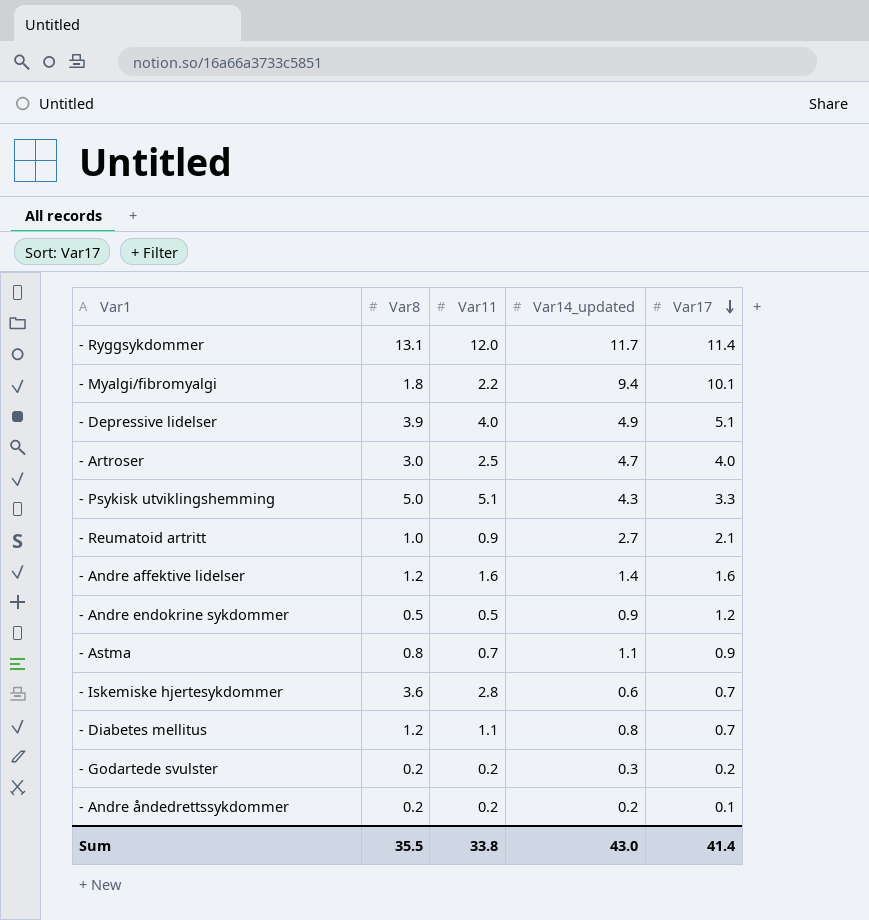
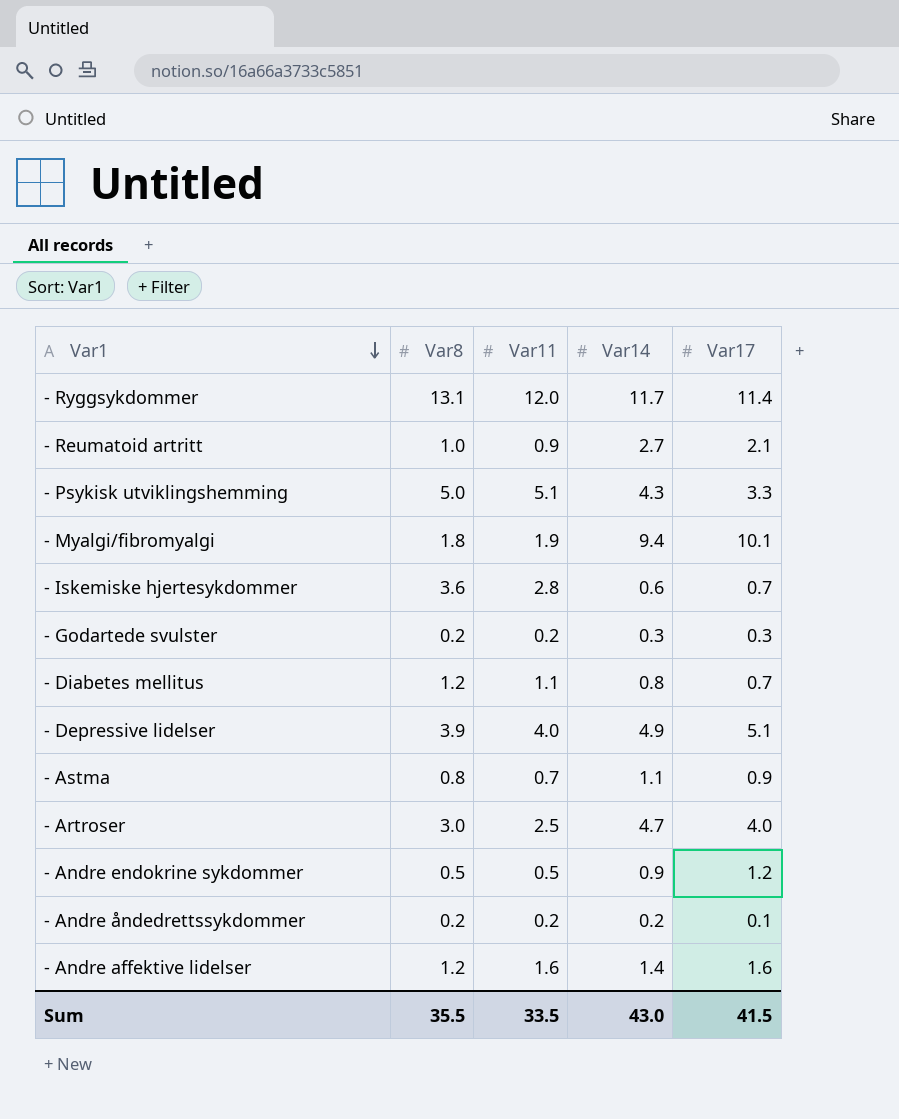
row order: Var17 descending -> Var1 descending
column name: Var14_updated -> Var14
- Myalgi/fibromyalgi | Var11: 2.2 -> 1.9
- Godartede svulster | Var17: 0.2 -> 0.3
Sum | Var11: 33.8 -> 33.5
Sum | Var17: 41.4 -> 41.5

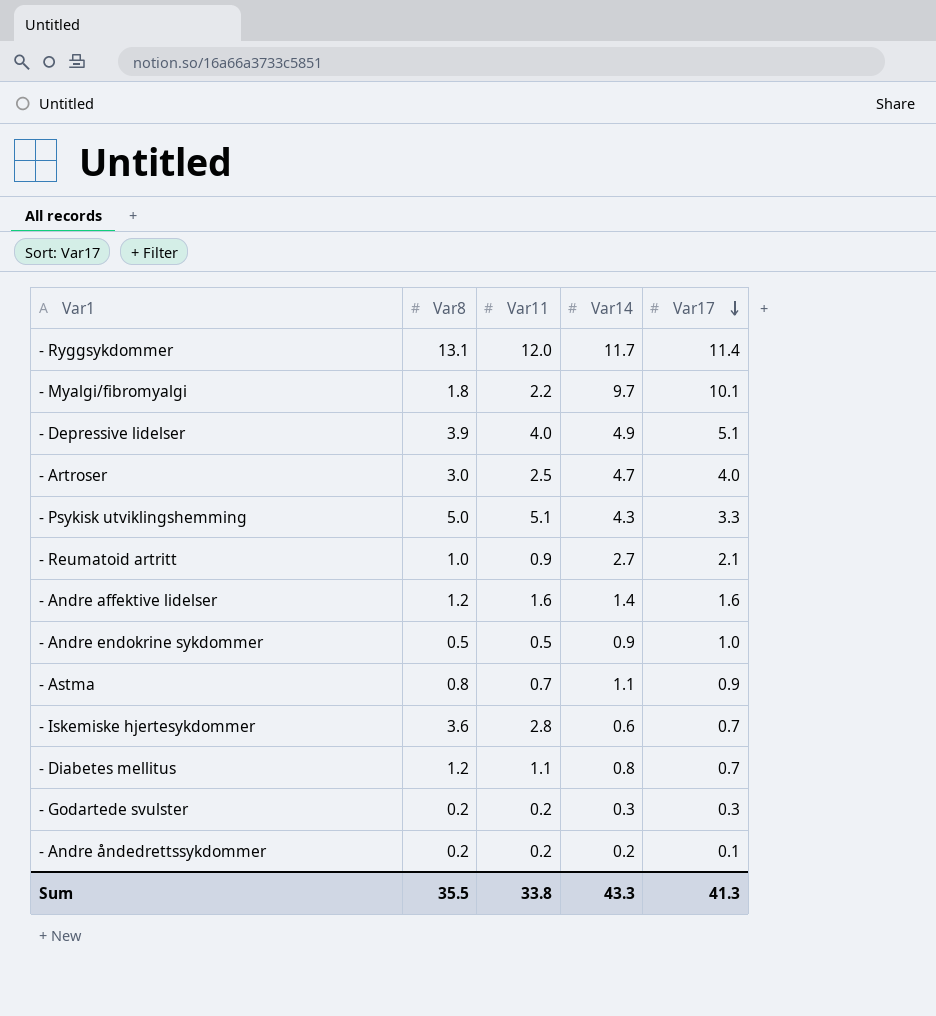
row order: Var1 descending -> Var17 descending
- Myalgi/fibromyalgi | Var11: 1.9 -> 2.2
- Myalgi/fibromyalgi | Var14: 9.4 -> 9.7
- Andre endokrine sykdommer | Var17: 1.2 -> 1.0
Sum | Var11: 33.5 -> 33.8
Sum | Var14: 43.0 -> 43.3
Sum | Var17: 41.5 -> 41.3

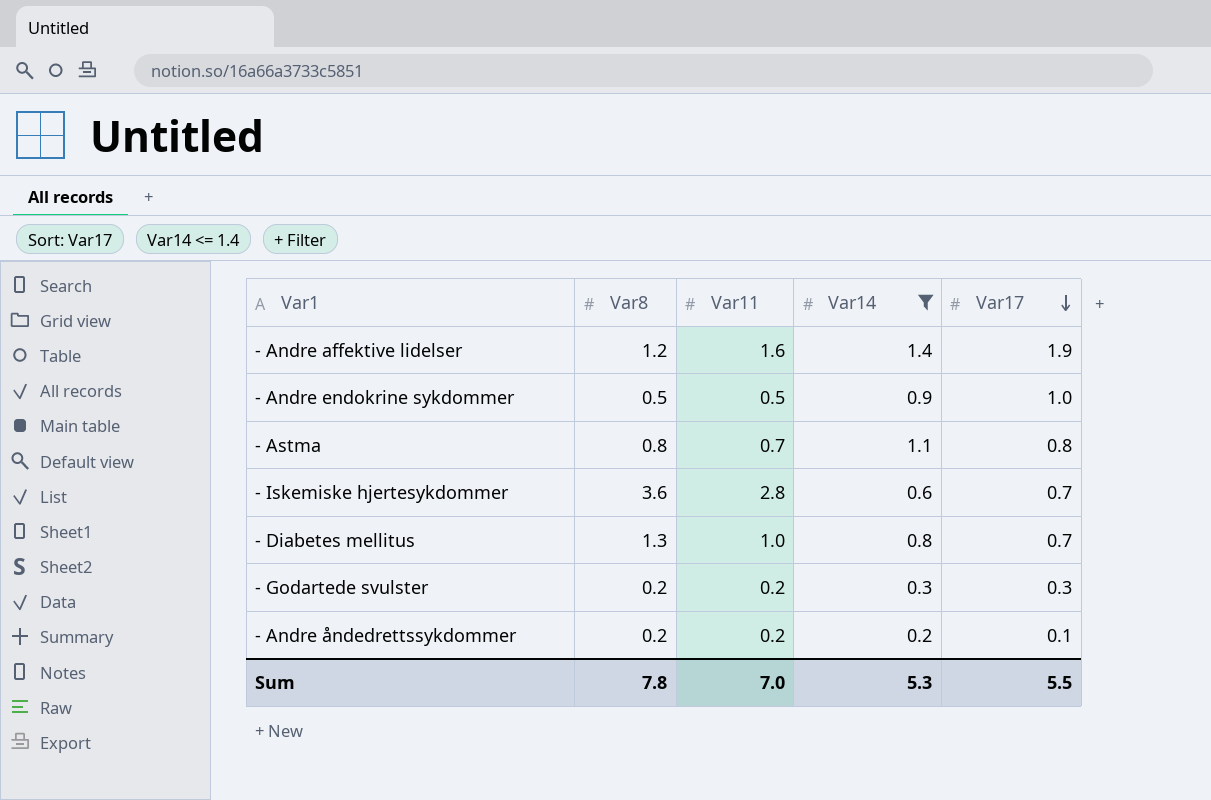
filter: none -> Var14 <= 1.4
- Andre affektive lidelser | Var17: 1.6 -> 1.9
- Astma | Var17: 0.9 -> 0.8
- Diabetes mellitus | Var8: 1.2 -> 1.3
- Diabetes mellitus | Var11: 1.1 -> 1.0
Sum | Var8: 35.5 -> 7.8
Sum | Var11: 33.8 -> 7.0
Sum | Var14: 43.3 -> 5.3
Sum | Var17: 41.3 -> 5.5

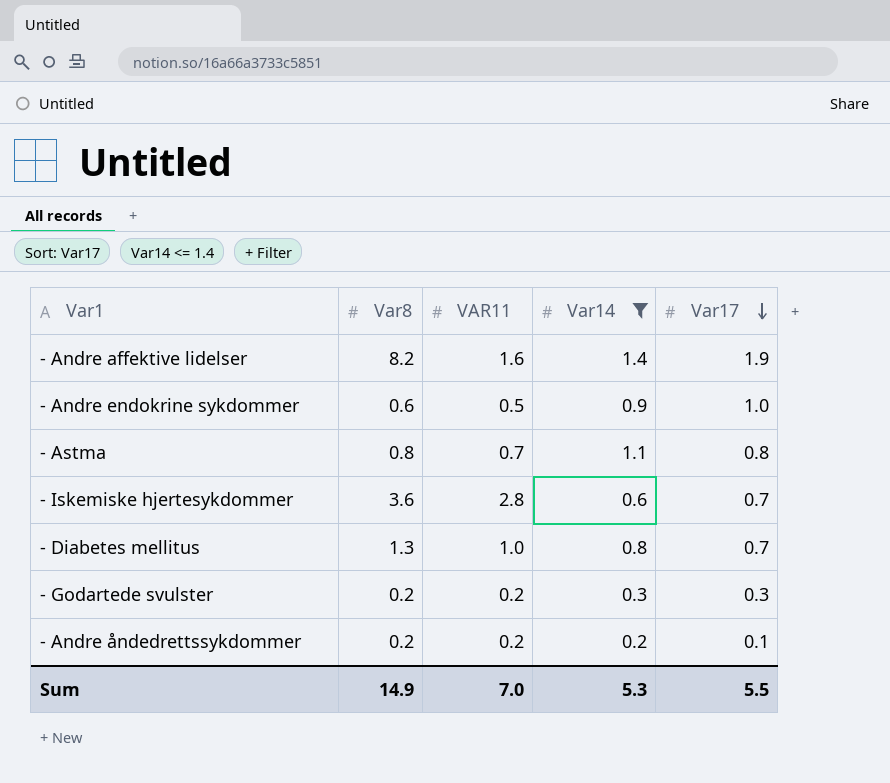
column name: Var11 -> VAR11
- Andre affektive lidelser | Var8: 1.2 -> 8.2
- Andre endokrine sykdommer | Var8: 0.5 -> 0.6
Sum | Var8: 7.8 -> 14.9

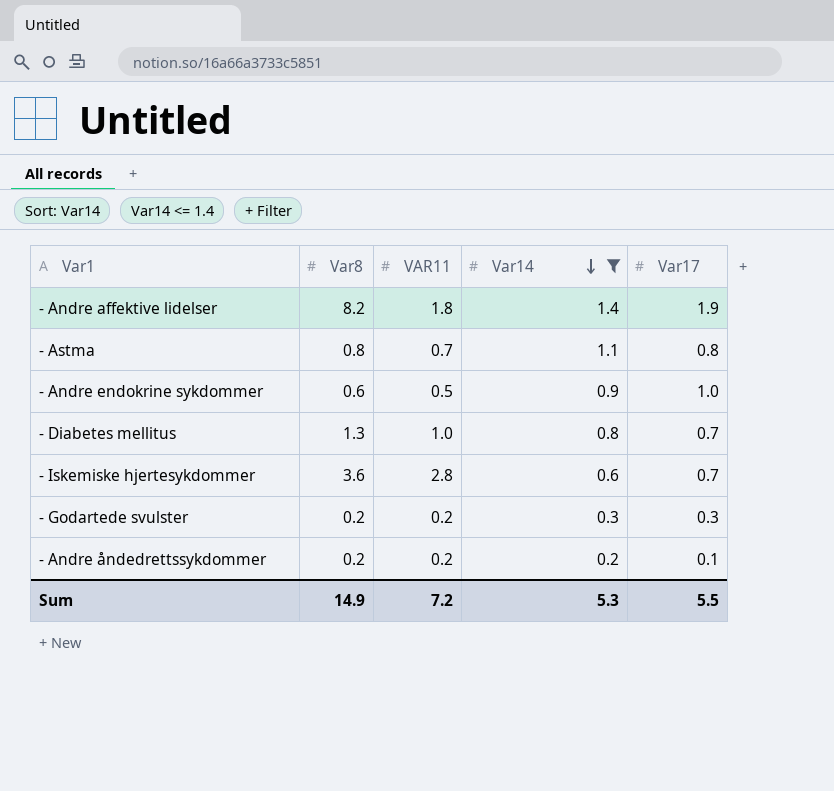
row order: Var17 descending -> Var14 descending
- Andre affektive lidelser | VAR11: 1.6 -> 1.8
Sum | VAR11: 7.0 -> 7.2

